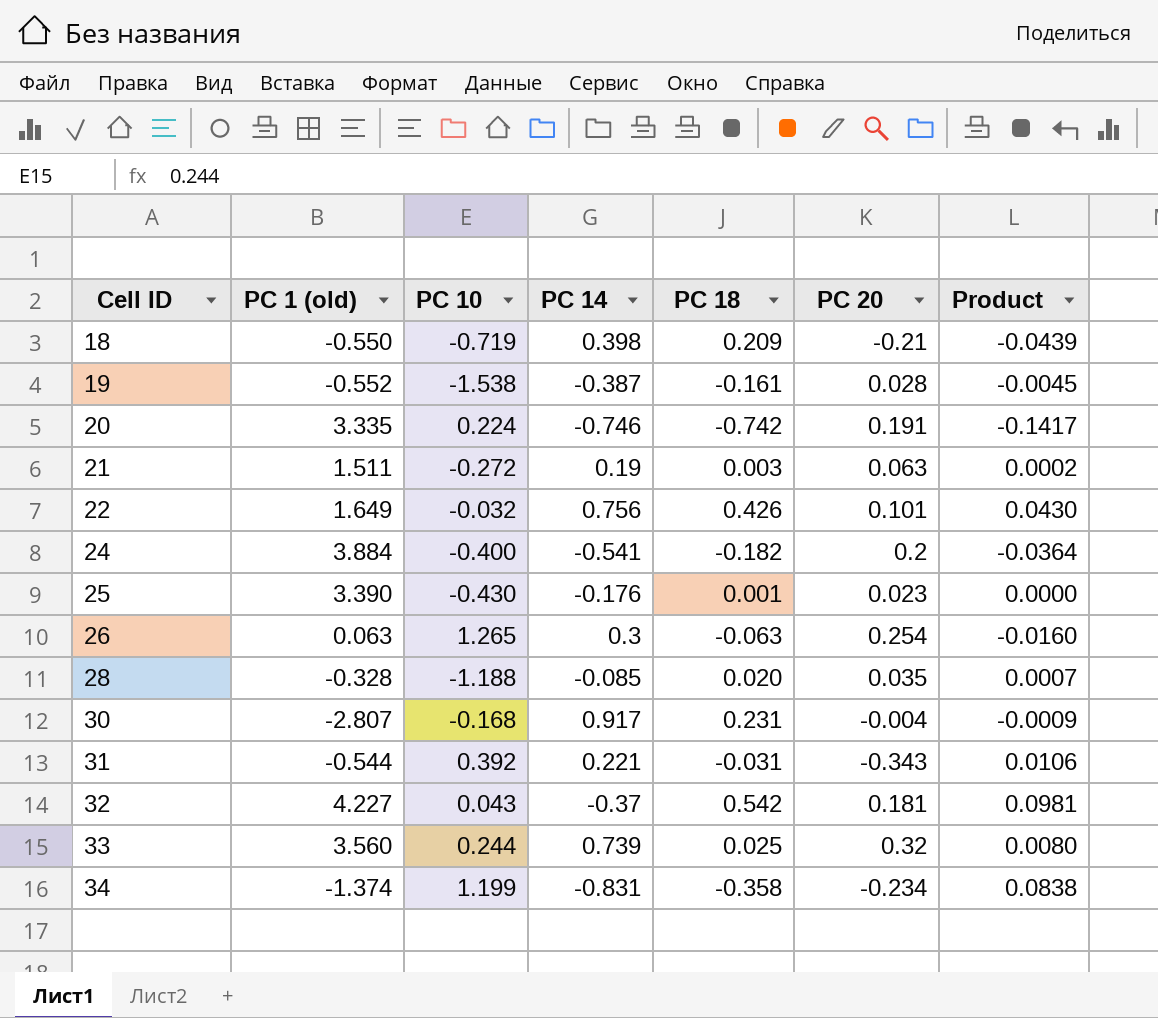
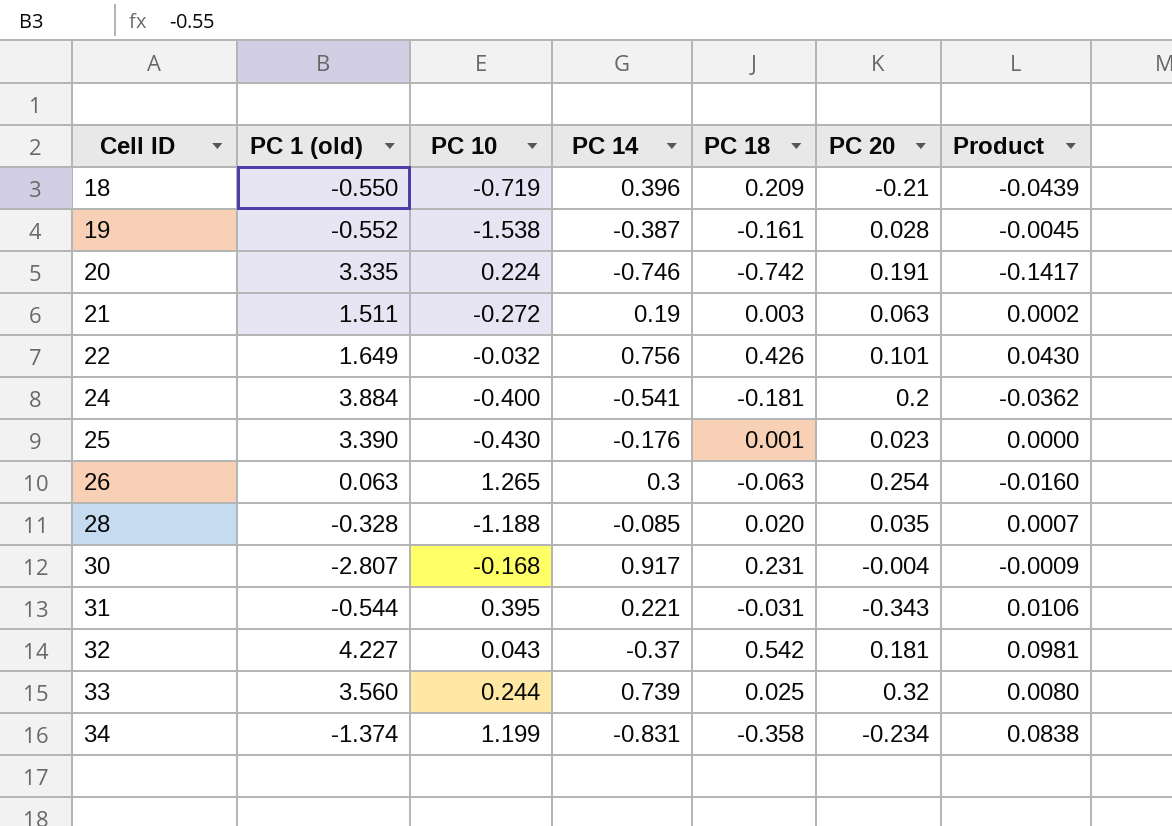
18 | PC 14: 0.398 -> 0.396
24 | PC 18: -0.182 -> -0.181
24 | Product: -0.0364 -> -0.0362
31 | PC 10: 0.392 -> 0.395

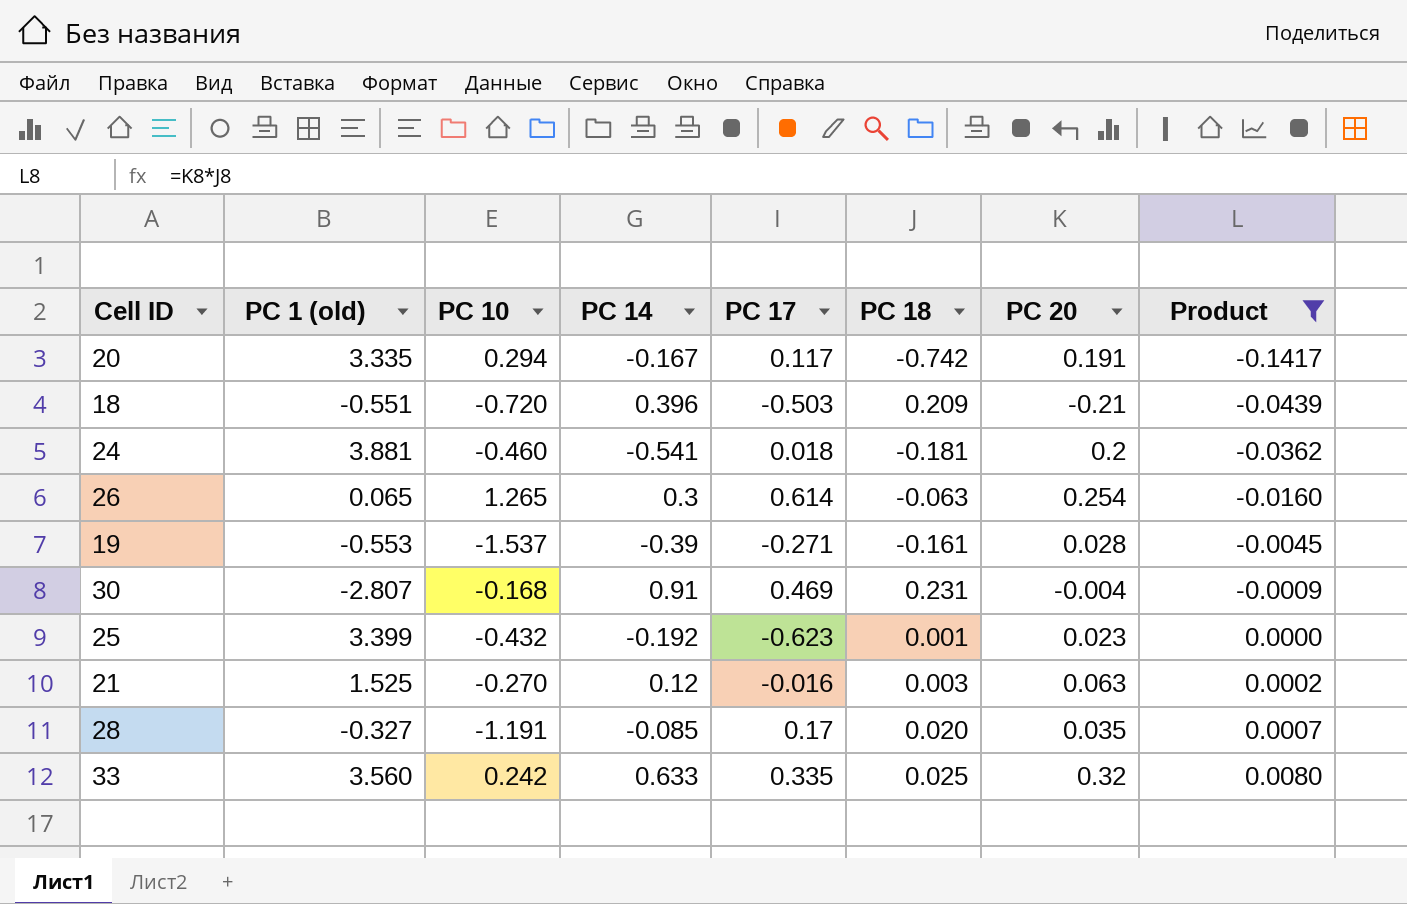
filter: none -> Product <= 0.0080
row order: Cell ID ascending -> Product ascending
column PC 17 | position: none -> 5
20 | PC 10: 0.224 -> 0.294
20 | PC 14: -0.746 -> -0.167
18 | PC 1 (old): -0.550 -> -0.551
18 | PC 10: -0.719 -> -0.720
24 | PC 1 (old): 3.884 -> 3.881
24 | PC 10: -0.400 -> -0.460
26 | PC 1 (old): 0.063 -> 0.065
19 | PC 1 (old): -0.552 -> -0.553
19 | PC 10: -1.538 -> -1.537
19 | PC 14: -0.387 -> -0.39
30 | PC 14: 0.917 -> 0.91
25 | PC 1 (old): 3.390 -> 3.399
25 | PC 10: -0.430 -> -0.432
25 | PC 14: -0.176 -> -0.192
21 | PC 1 (old): 1.511 -> 1.525
21 | PC 10: -0.272 -> -0.270
21 | PC 14: 0.19 -> 0.12
28 | PC 1 (old): -0.328 -> -0.327
28 | PC 10: -1.188 -> -1.191
33 | PC 10: 0.244 -> 0.242
33 | PC 14: 0.739 -> 0.633

